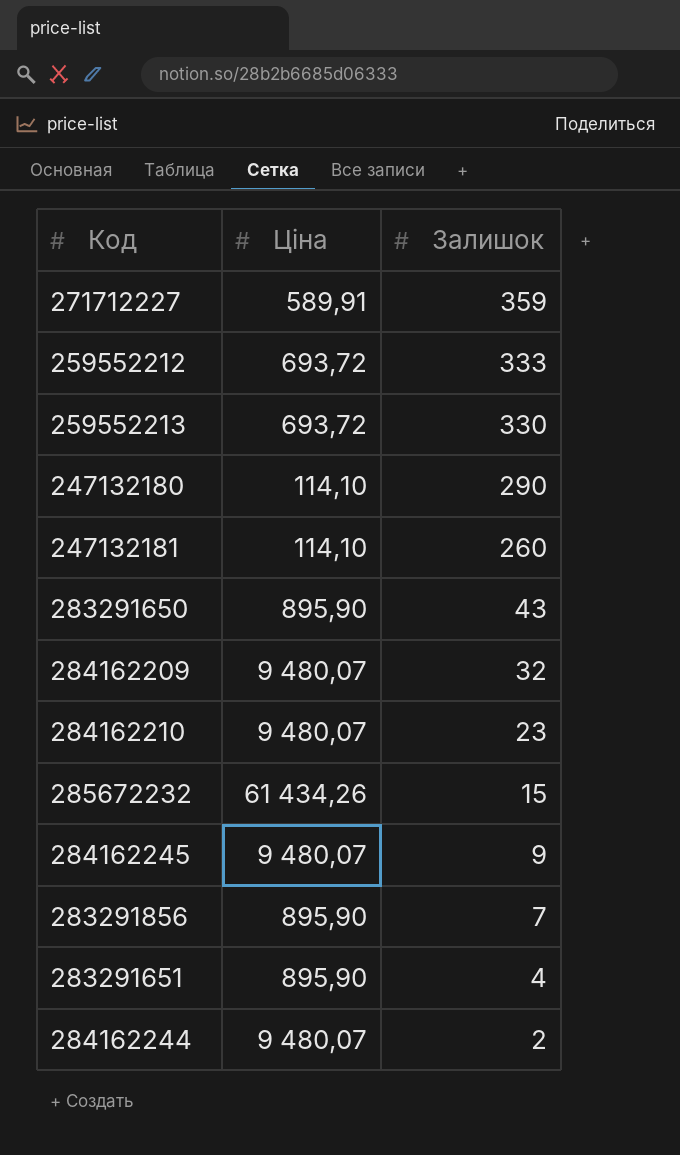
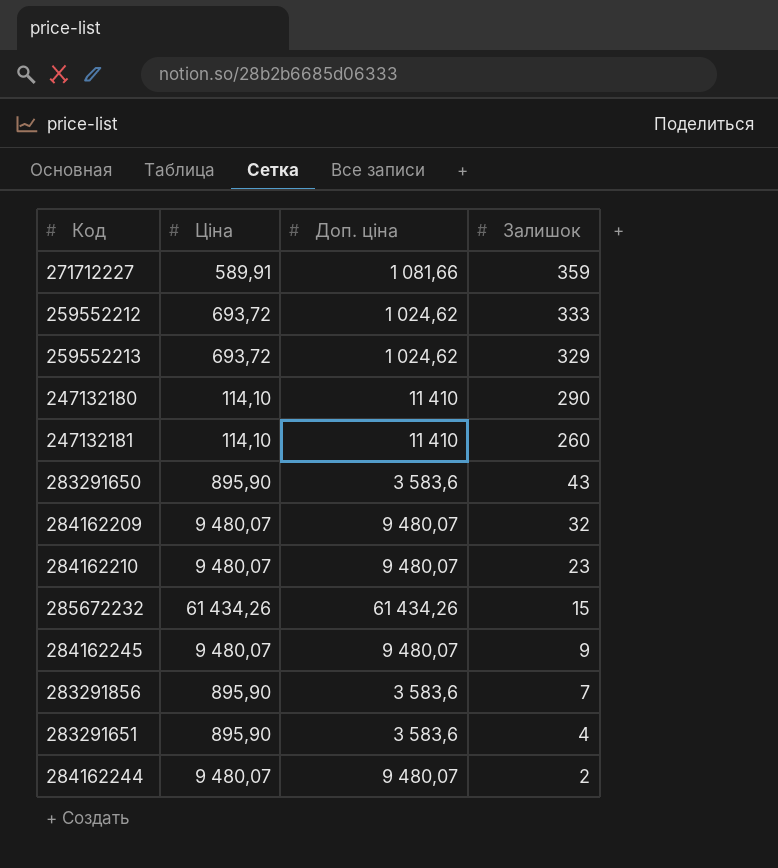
column Доп. ціна | position: none -> 3
259552213 | Залишок: 330 -> 329

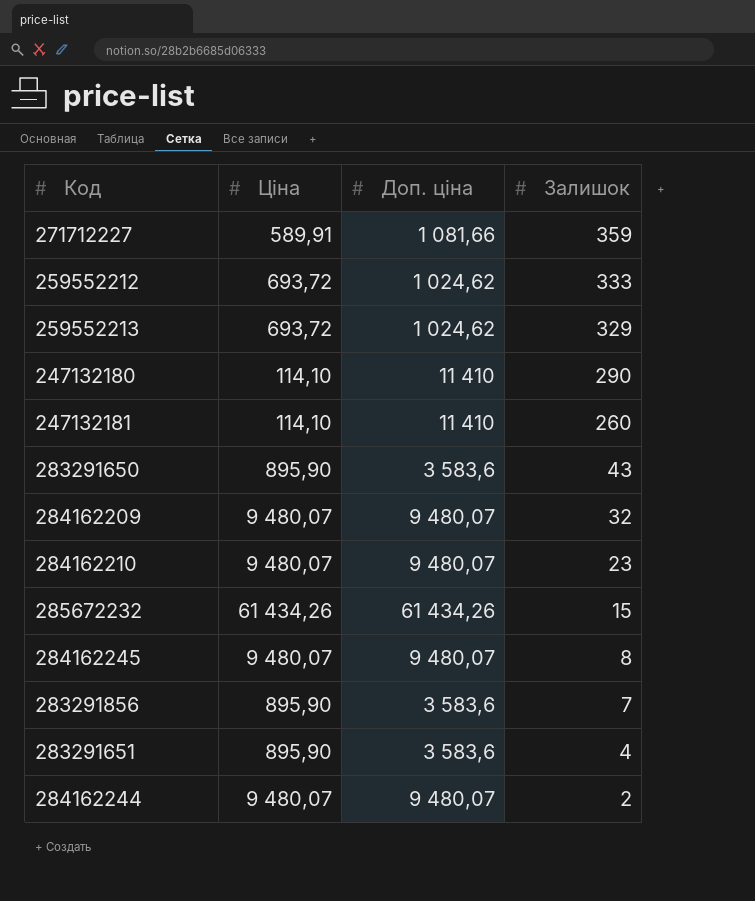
284162245 | Залишок: 9 -> 8

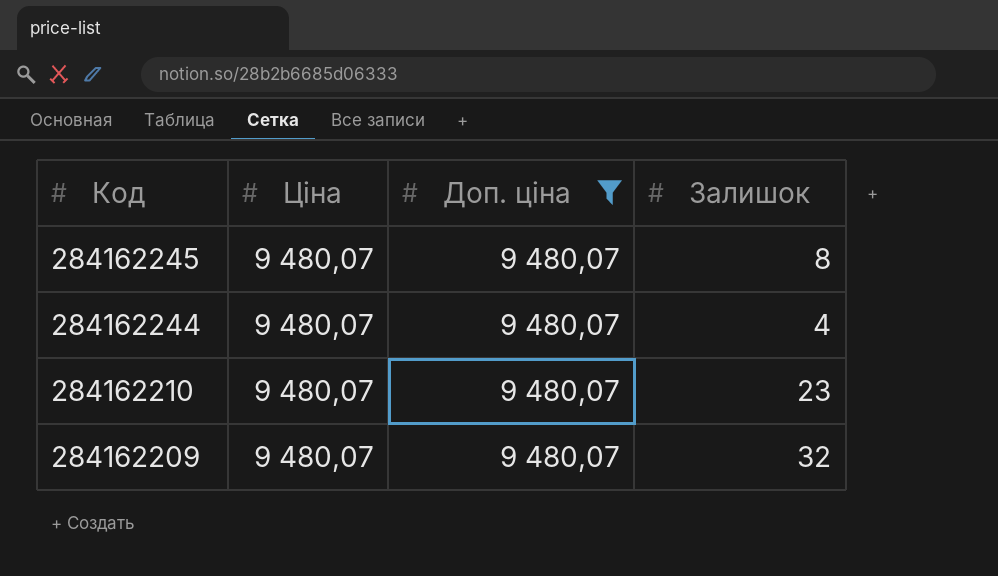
filter: none -> Доп. ціна = 9 480,07
row order: Залишок descending -> Код descending
284162244 | Залишок: 2 -> 4

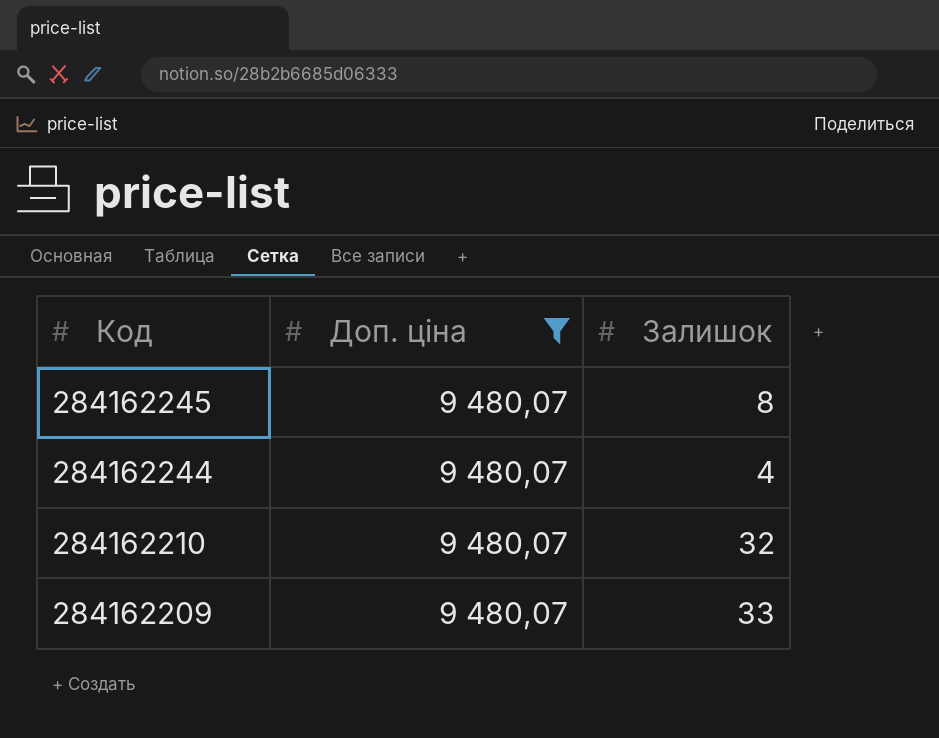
column Ціна | position: 2 -> none
284162210 | Залишок: 23 -> 32
284162209 | Залишок: 32 -> 33

